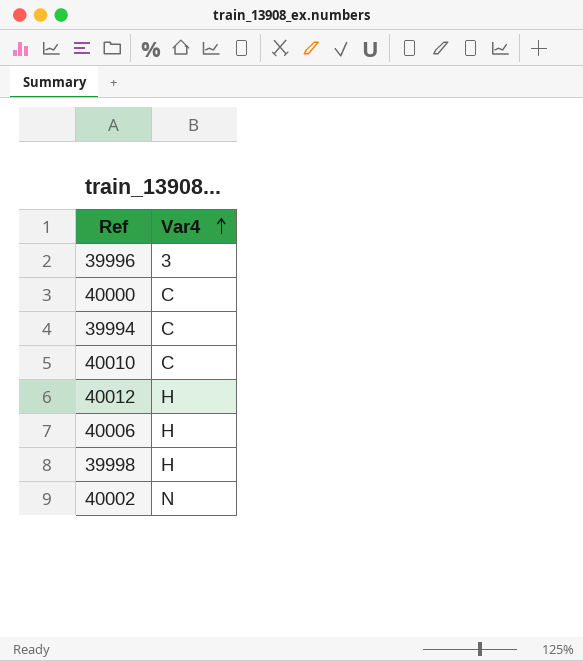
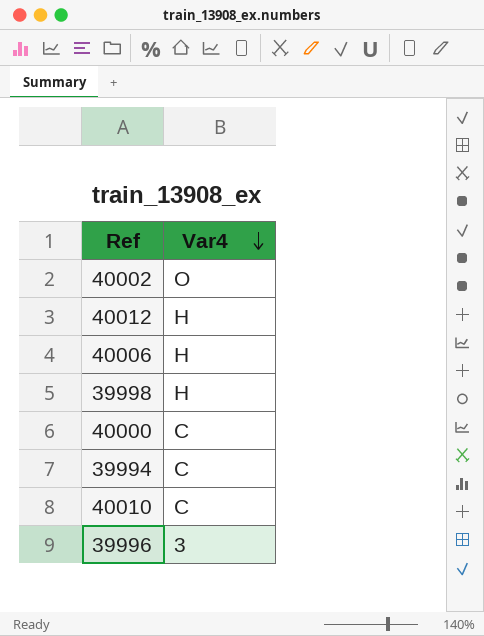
row order: Var4 ascending -> Var4 descending
40002 | Var4: N -> O

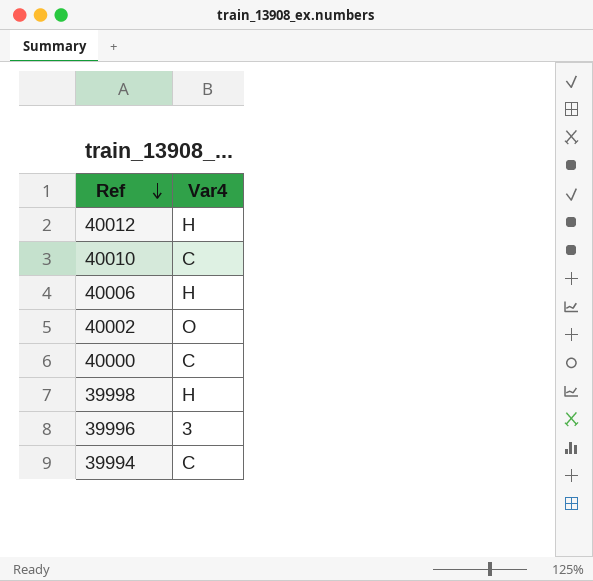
row order: Var4 descending -> Ref descending

